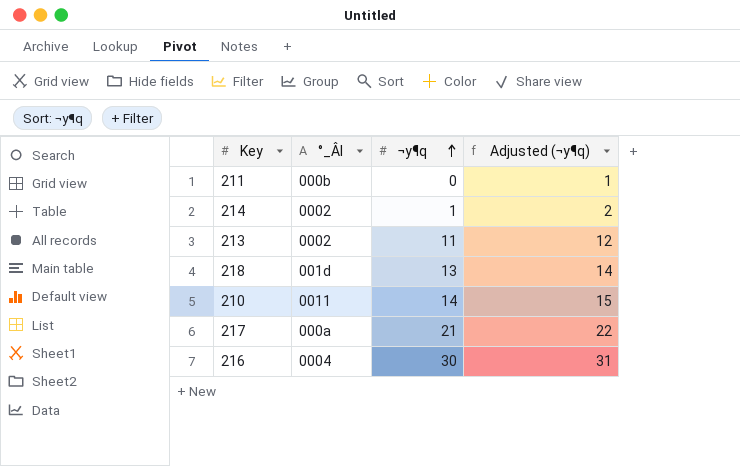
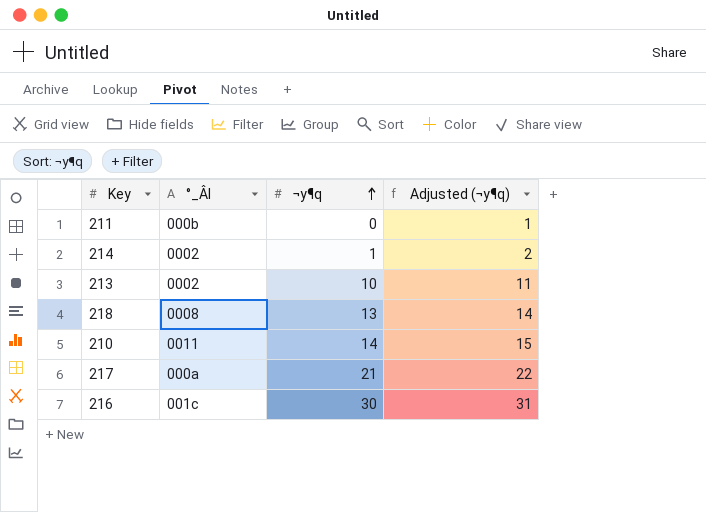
213 | ¬y¶q: 11 -> 10
213 | Adjusted (¬y¶q): 12 -> 11
218 | °_ÂI: 001d -> 0008
216 | °_ÂI: 0004 -> 001c

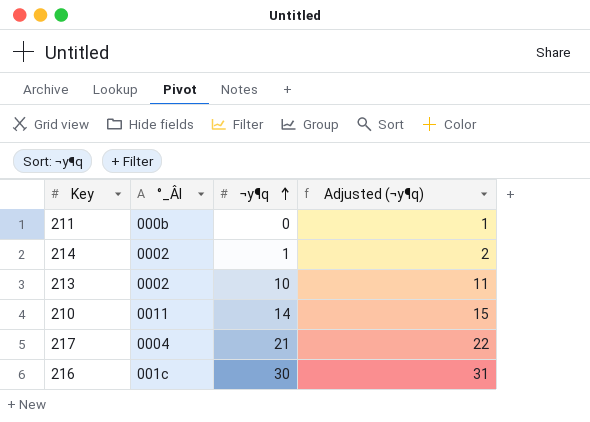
row 218: 0008 | 13 | 14 -> none
217 | °_ÂI: 000a -> 0004

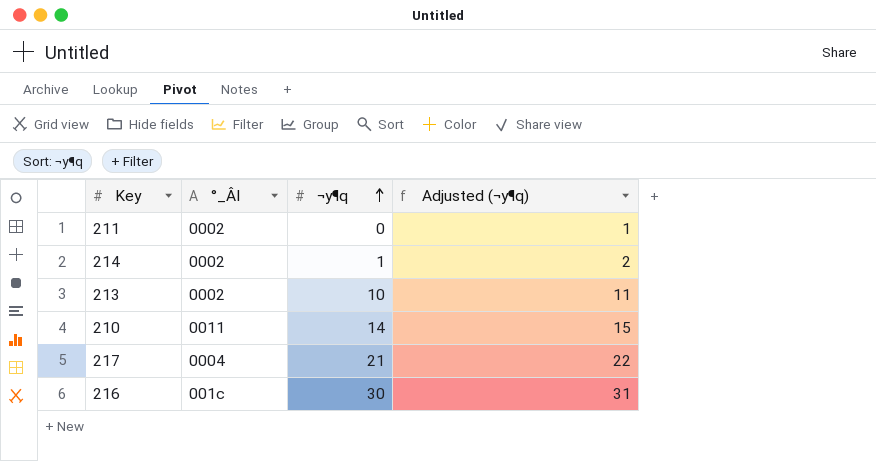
211 | °_ÂI: 000b -> 0002

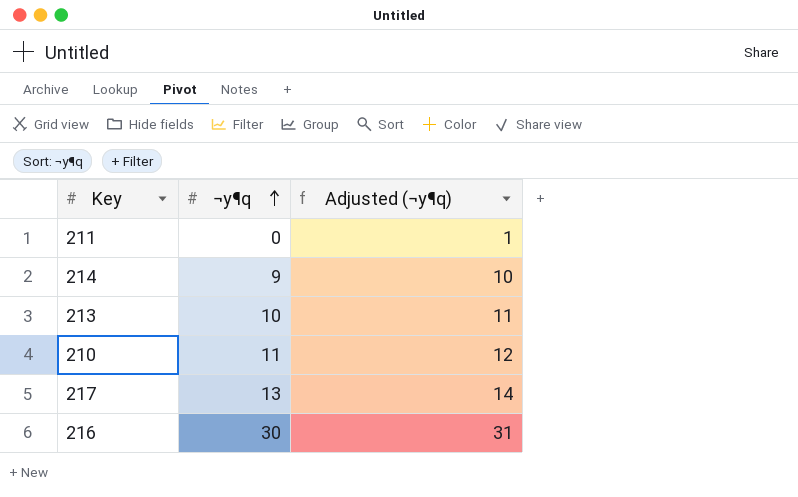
column °_ÂI | position: 2 -> none
214 | ¬y¶q: 1 -> 9
214 | Adjusted (¬y¶q): 2 -> 10
210 | ¬y¶q: 14 -> 11
210 | Adjusted (¬y¶q): 15 -> 12
217 | ¬y¶q: 21 -> 13
217 | Adjusted (¬y¶q): 22 -> 14

